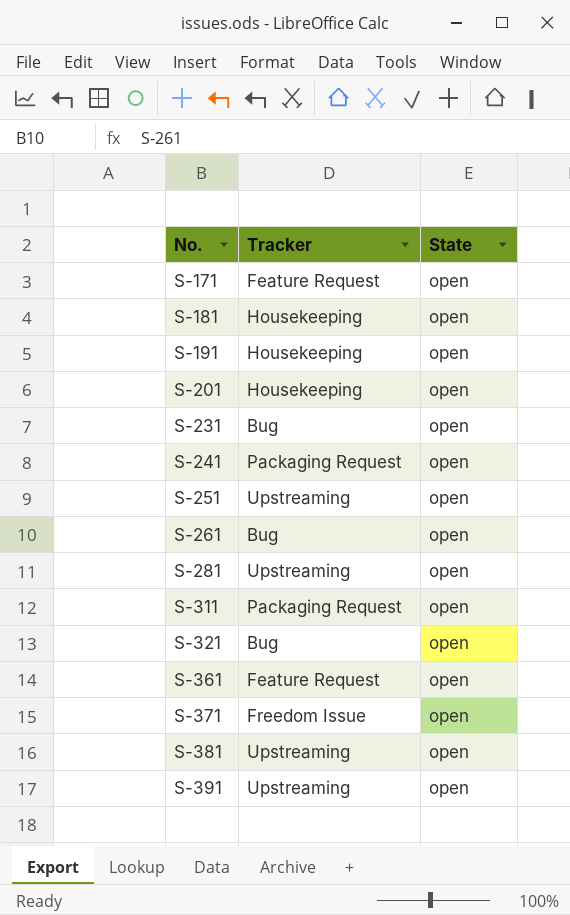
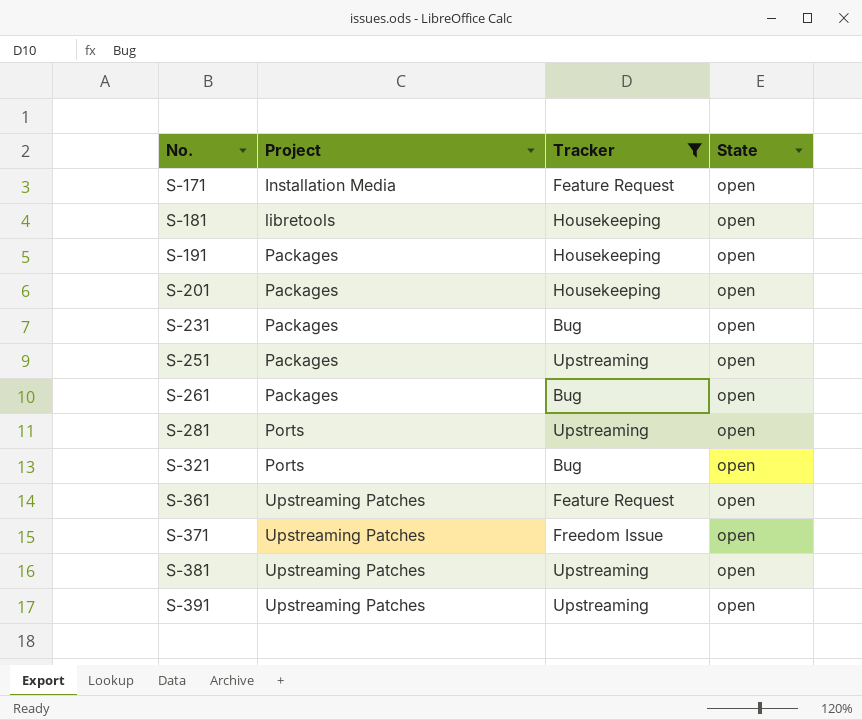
filter: none -> Tracker != Packaging Request
column Project | position: none -> 2

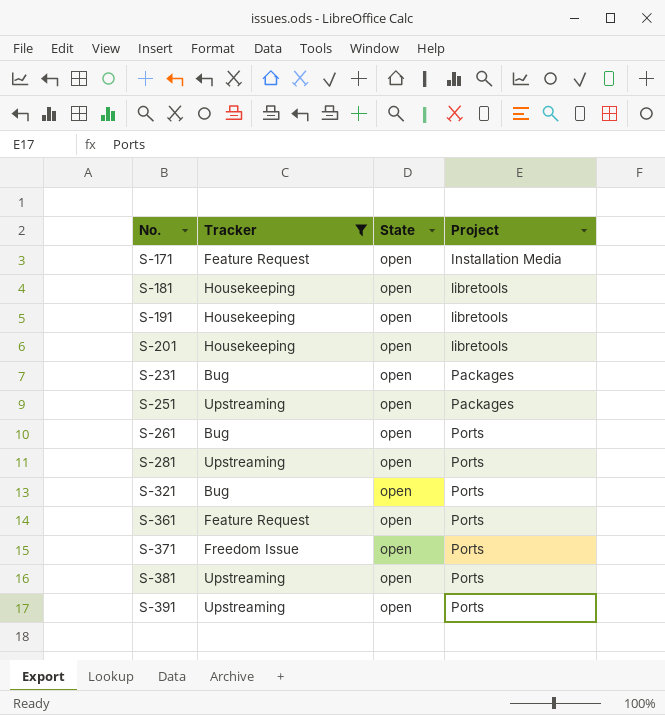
column Project | position: 2 -> 4
S-191 | Project: Packages -> libretools
S-201 | Project: Packages -> libretools
S-261 | Project: Packages -> Ports
S-361 | Project: Upstreaming Patches -> Ports
S-371 | Project: Upstreaming Patches -> Ports
S-381 | Project: Upstreaming Patches -> Ports
S-391 | Project: Upstreaming Patches -> Ports

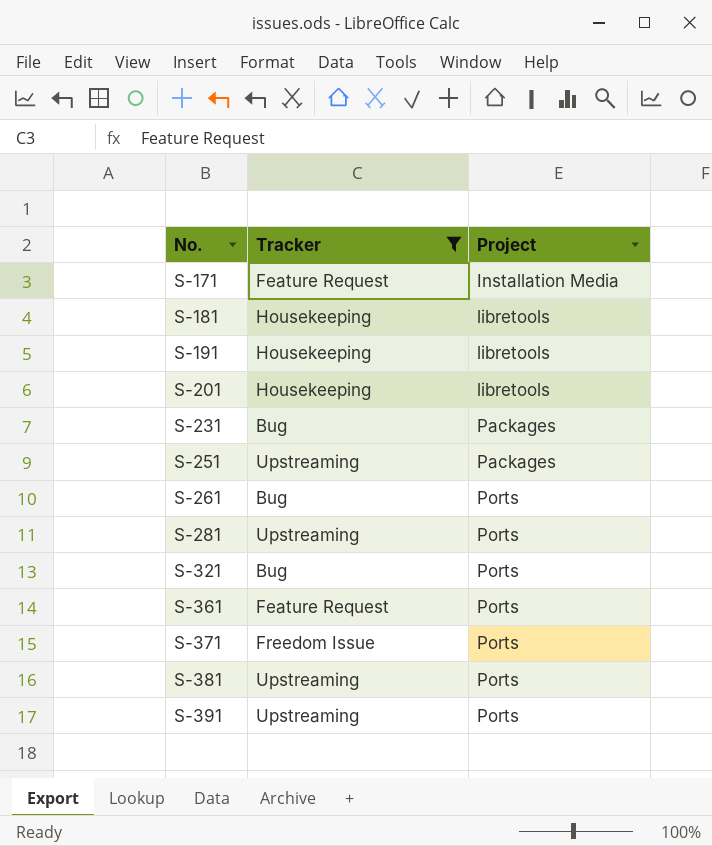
column State | position: 3 -> none

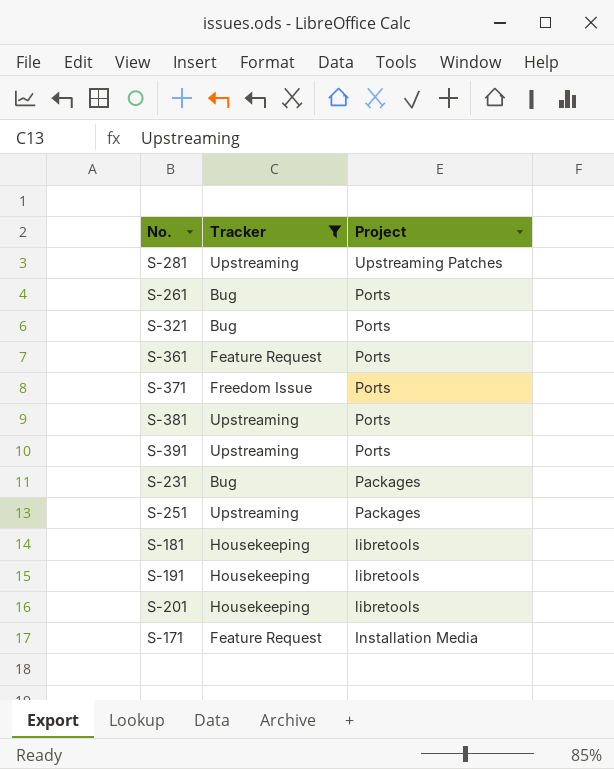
row order: No. ascending -> Project descending
S-281 | Project: Ports -> Upstreaming Patches

